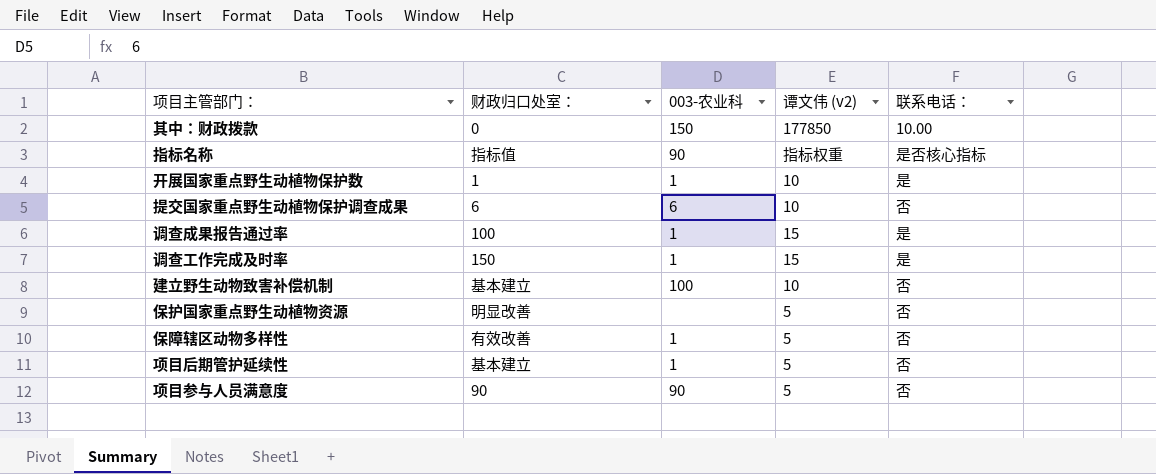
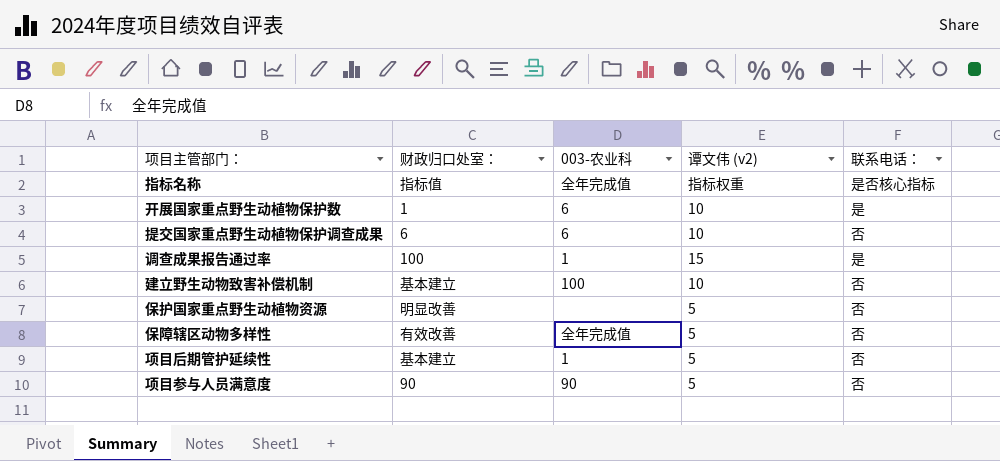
row 其中：财政拨款: 0 | 150 | 177850 | 10.00 -> none
row 调查工作完成及时率: 150 | 1 | 15 | 是 -> none
指标名称 | 003-农业科: 90 -> 全年完成值
开展国家重点野生动植物保护数 | 003-农业科: 1 -> 6
保障辖区动物多样性 | 003-农业科: 1 -> 全年完成值

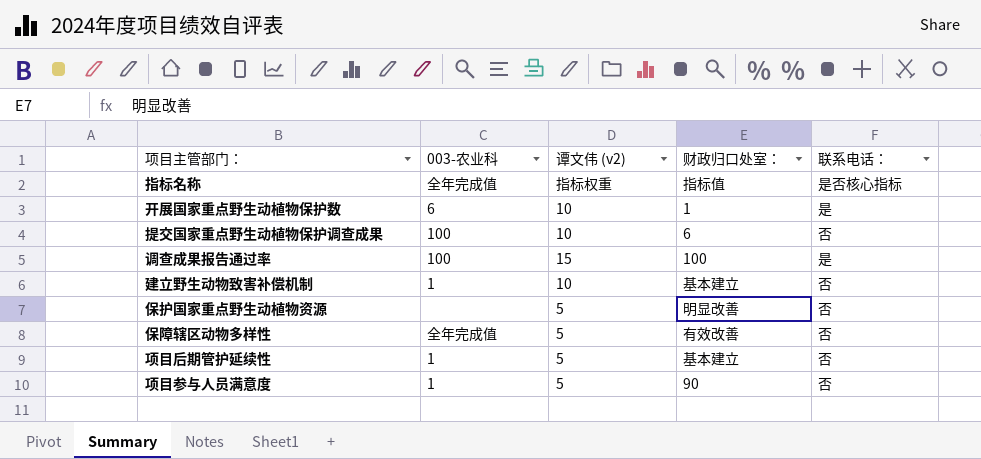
column 财政归口处室： | position: 2 -> 4
提交国家重点野生动植物保护调查成果 | 003-农业科: 6 -> 100
调查成果报告通过率 | 003-农业科: 1 -> 100
建立野生动物致害补偿机制 | 003-农业科: 100 -> 1
项目参与人员满意度 | 003-农业科: 90 -> 1

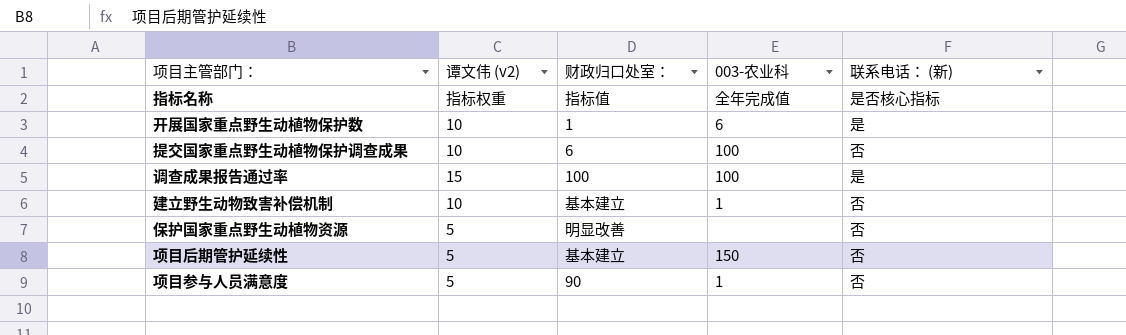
column 003-农业科 | position: 2 -> 4
column name: 联系电话： -> 联系电话： (新)
row 保障辖区动物多样性: 全年完成值 | 5 | 有效改善 | 否 -> none
项目后期管护延续性 | 003-农业科: 1 -> 150

